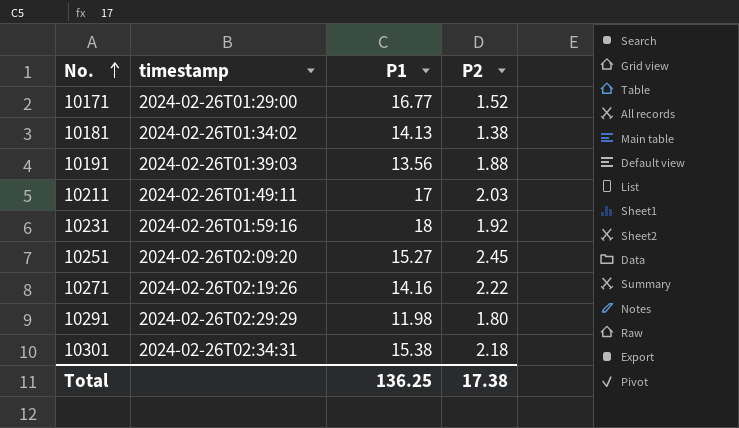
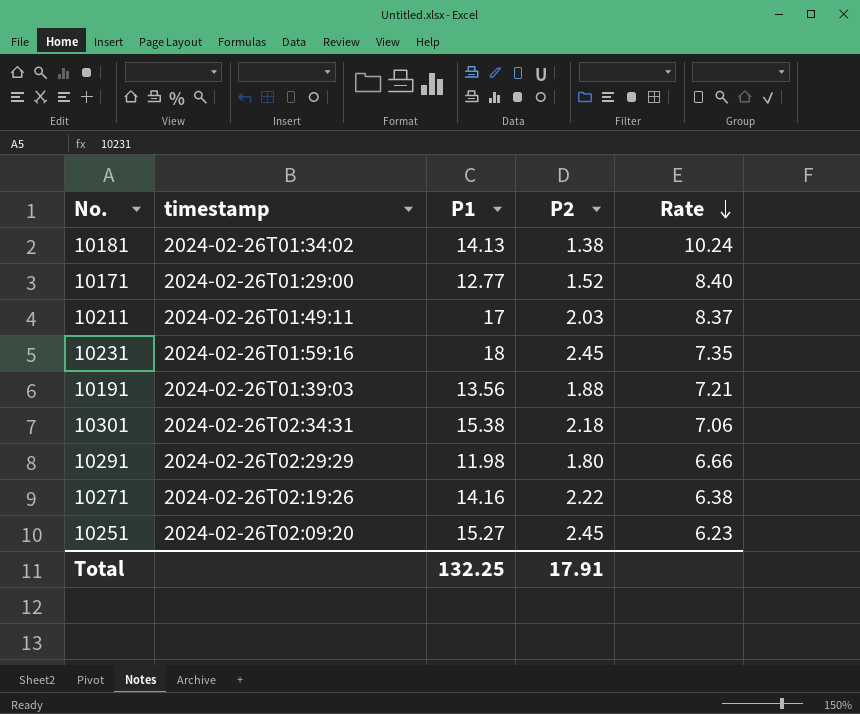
row order: No. ascending -> Rate descending
column Rate | formula: none -> [P1] / [P2]
10171 | P1: 16.77 -> 12.77
10231 | P2: 1.92 -> 2.45
Total | P1: 136.25 -> 132.25
Total | P2: 17.38 -> 17.91

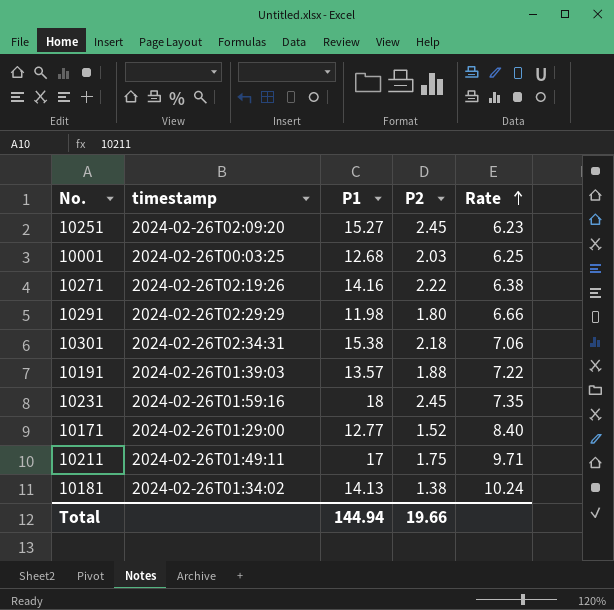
row order: Rate descending -> Rate ascending
row 10001: none -> 2024-02-26T00:03:25 | 12.68 | 2.03 | 6.25
10191 | P1: 13.56 -> 13.57
10191 | Rate: 7.21 -> 7.22
10211 | P2: 2.03 -> 1.75
10211 | Rate: 8.37 -> 9.71
Total | P1: 132.25 -> 144.94
Total | P2: 17.91 -> 19.66

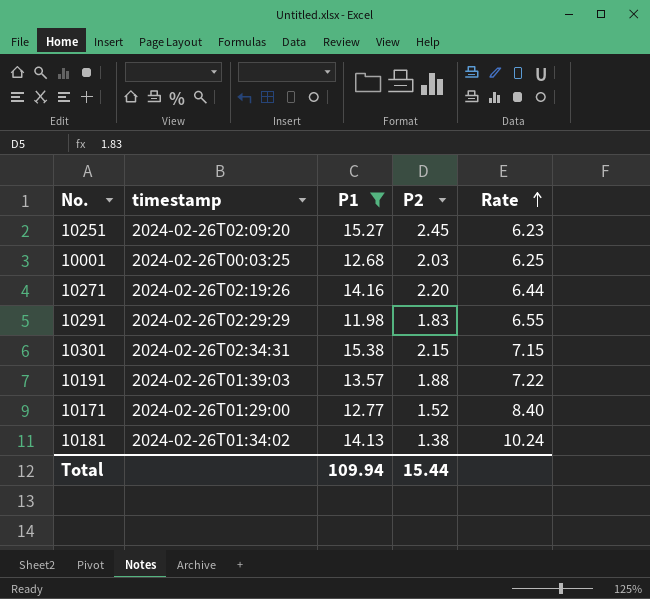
filter: none -> P1 <= 15.38
10271 | P2: 2.22 -> 2.20
10271 | Rate: 6.38 -> 6.44
10291 | P2: 1.80 -> 1.83
10291 | Rate: 6.66 -> 6.55
10301 | P2: 2.18 -> 2.15
10301 | Rate: 7.06 -> 7.15
Total | P1: 144.94 -> 109.94
Total | P2: 19.66 -> 15.44

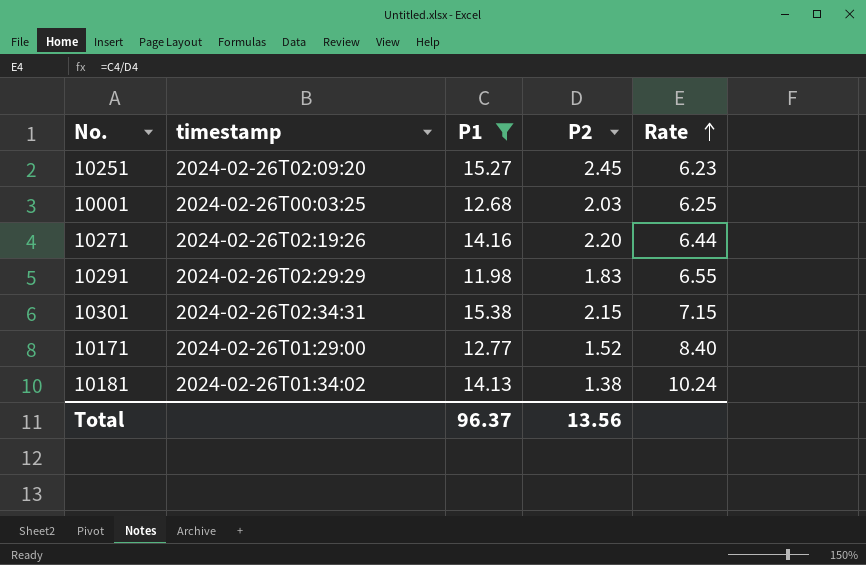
row 10191: 2024-02-26T01:39:03 | 13.57 | 1.88 | 7.22 -> none
Total | P1: 109.94 -> 96.37
Total | P2: 15.44 -> 13.56

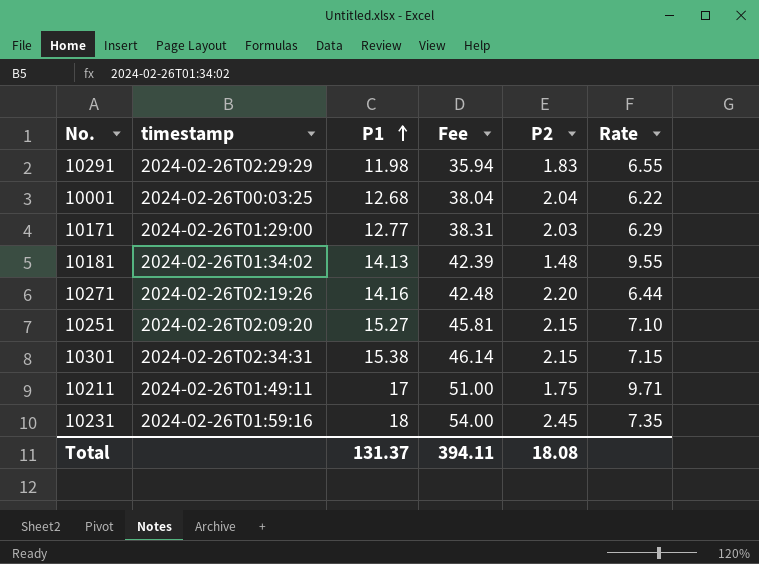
filter: P1 <= 15.38 -> none
row order: Rate ascending -> P1 ascending
column Fee | formula: none -> [P1] * 3
10001 | P2: 2.03 -> 2.04
10001 | Rate: 6.25 -> 6.22
10171 | P2: 1.52 -> 2.03
10171 | Rate: 8.40 -> 6.29
10181 | P2: 1.38 -> 1.48
10181 | Rate: 10.24 -> 9.55
10251 | P2: 2.45 -> 2.15
10251 | Rate: 6.23 -> 7.10
Total | P1: 96.37 -> 131.37
Total | P2: 13.56 -> 18.08

